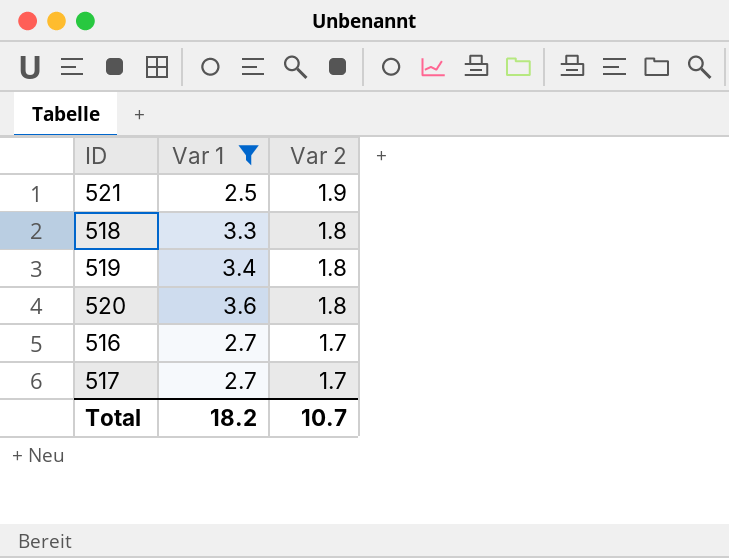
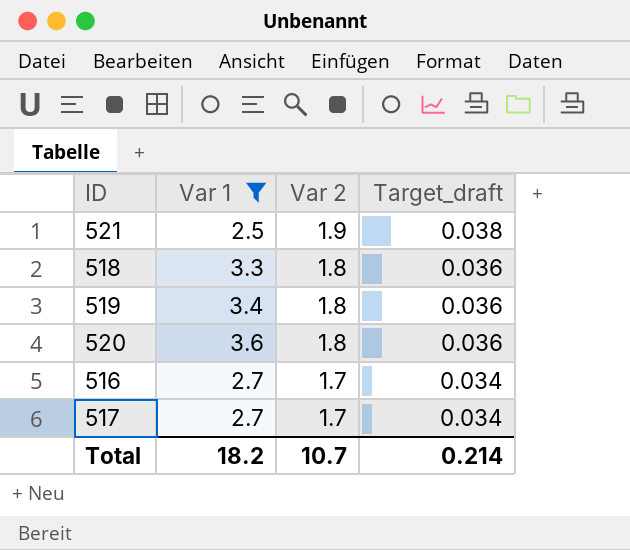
column Target_draft | formula: none -> [Var 2] * 0.02

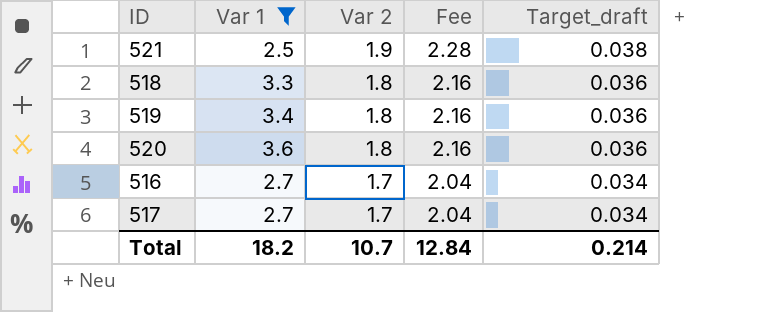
column Fee | formula: none -> [Var 2] * 1.2

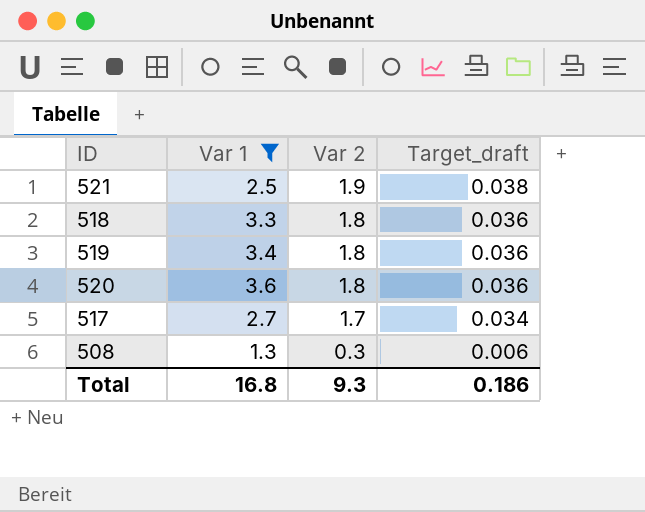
column Fee | formula: [Var 2] * 1.2 -> none
row 516: 2.7 | 1.7 | 2.04 | 0.034 -> none
row 508: none -> 1.3 | 0.3 | 0.006
Total | Var 1: 18.2 -> 16.8
Total | Var 2: 10.7 -> 9.3
Total | Target_draft: 0.214 -> 0.186

